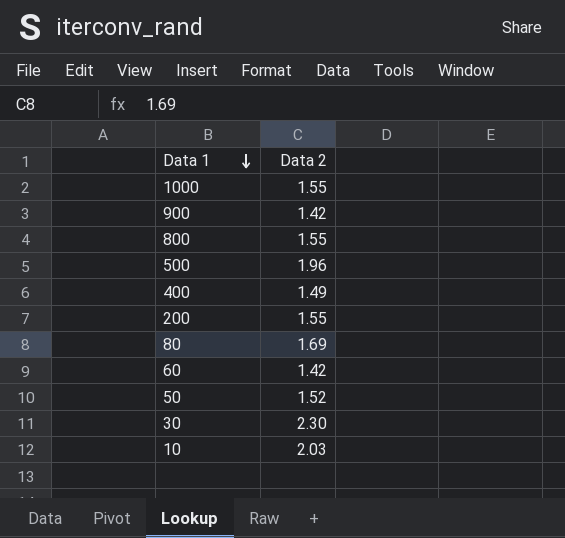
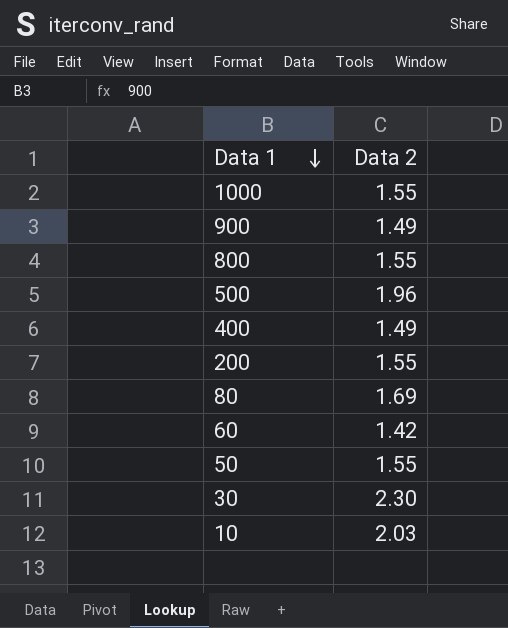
900 | Data 2: 1.42 -> 1.49
50 | Data 2: 1.52 -> 1.55

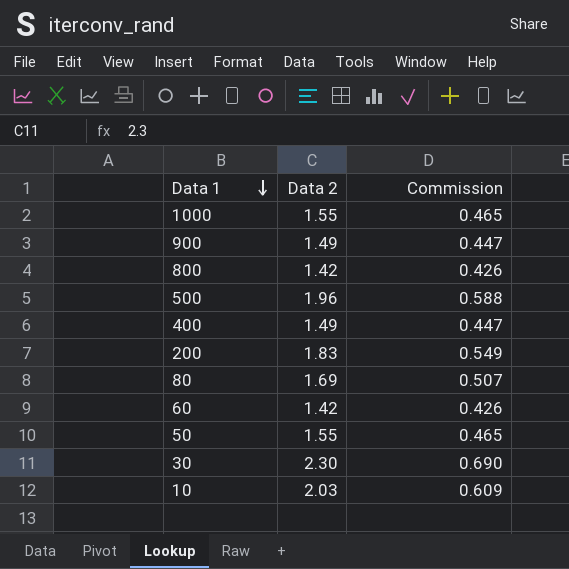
column Commission | formula: none -> [Data 2] * 0.3
800 | Data 2: 1.55 -> 1.42
200 | Data 2: 1.55 -> 1.83

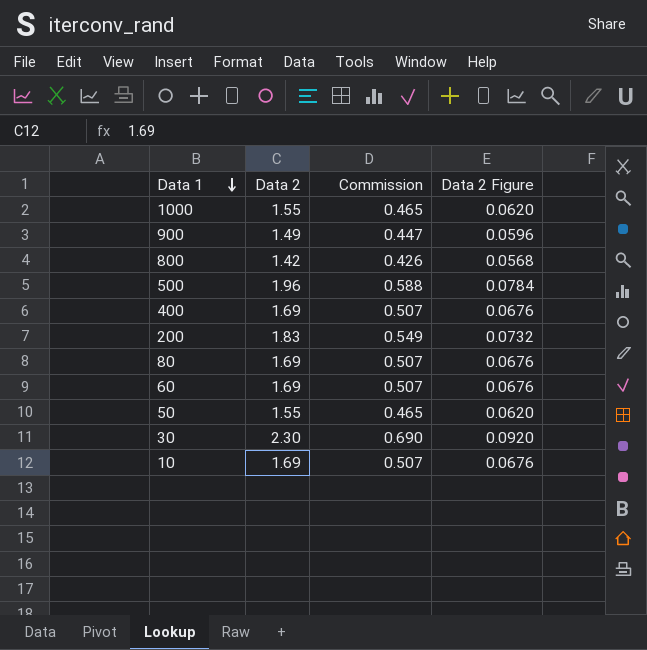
column Data 2 Figure | formula: none -> [Data 2] * 0.04
400 | Data 2: 1.49 -> 1.69
400 | Commission: 0.447 -> 0.507
60 | Data 2: 1.42 -> 1.69
60 | Commission: 0.426 -> 0.507
10 | Data 2: 2.03 -> 1.69
10 | Commission: 0.609 -> 0.507

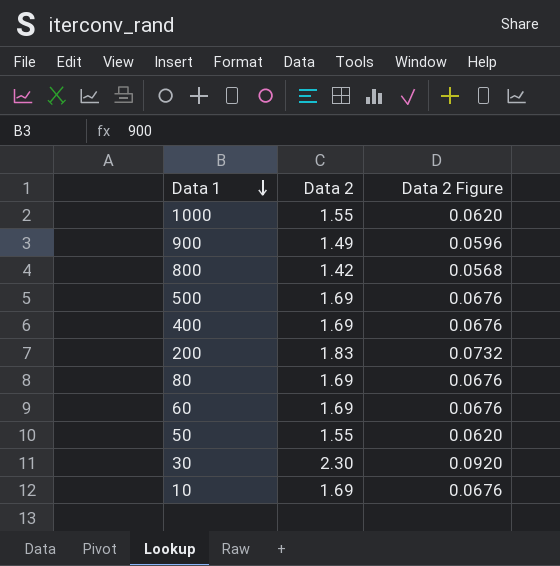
column Commission | formula: [Data 2] * 0.3 -> none
500 | Data 2: 1.96 -> 1.69
500 | Data 2 Figure: 0.0784 -> 0.0676

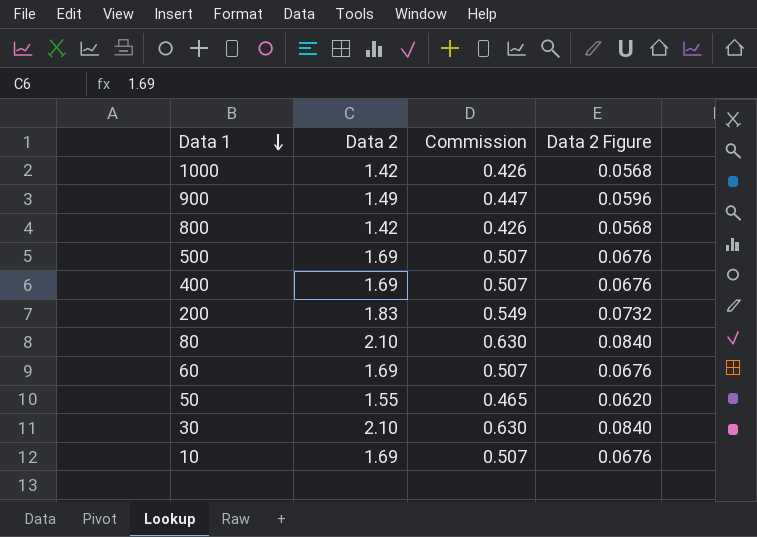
column Commission | formula: none -> [Data 2] * 0.3
1000 | Data 2: 1.55 -> 1.42
1000 | Data 2 Figure: 0.0620 -> 0.0568
80 | Data 2: 1.69 -> 2.10
80 | Data 2 Figure: 0.0676 -> 0.0840
30 | Data 2: 2.30 -> 2.10
30 | Data 2 Figure: 0.0920 -> 0.0840

